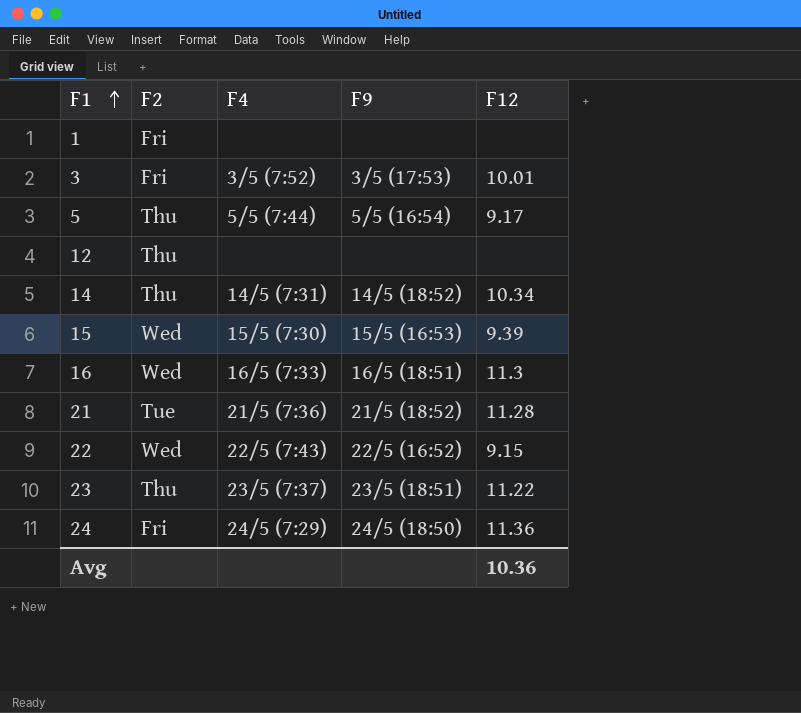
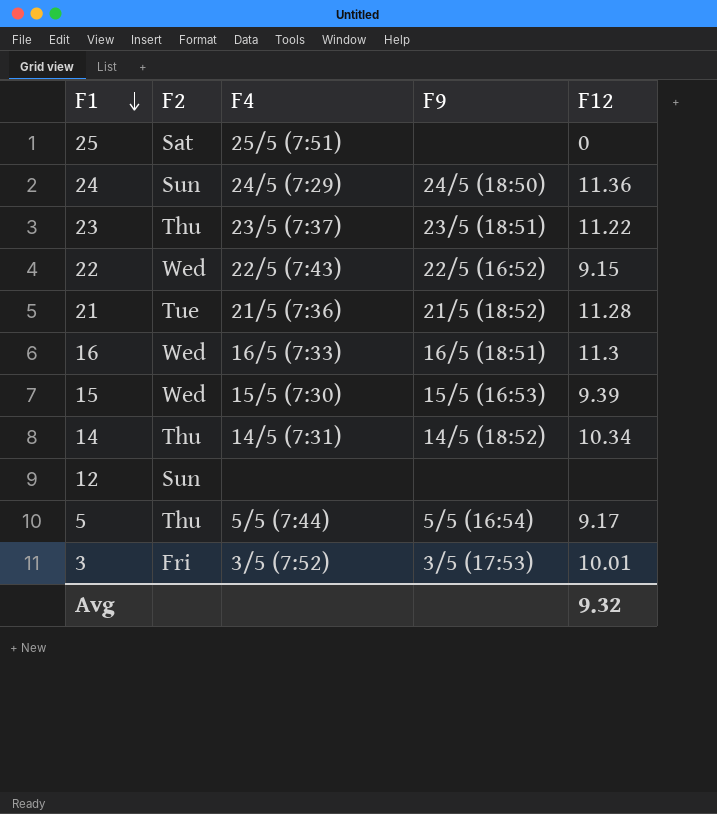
row order: F1 ascending -> F1 descending
row 1: Fri | none | none | none -> none
row 25: none -> Sat | 25/5 (7:51) | none | 0
24 | F2: Fri -> Sun
12 | F2: Thu -> Sun
Avg | F12: 10.36 -> 9.32

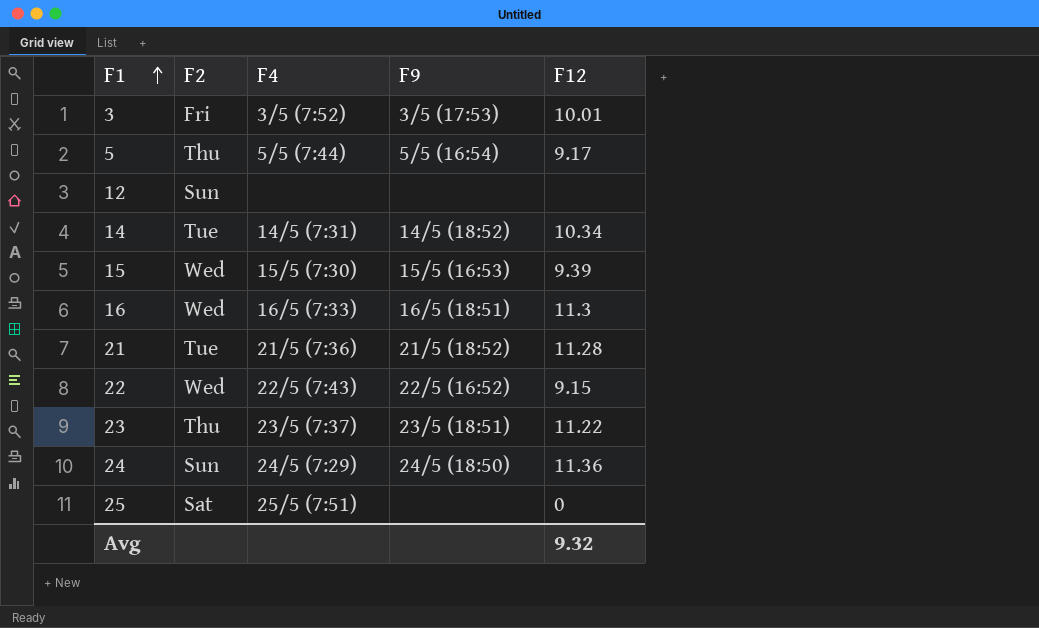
row order: F1 descending -> F1 ascending
14 | F2: Thu -> Tue

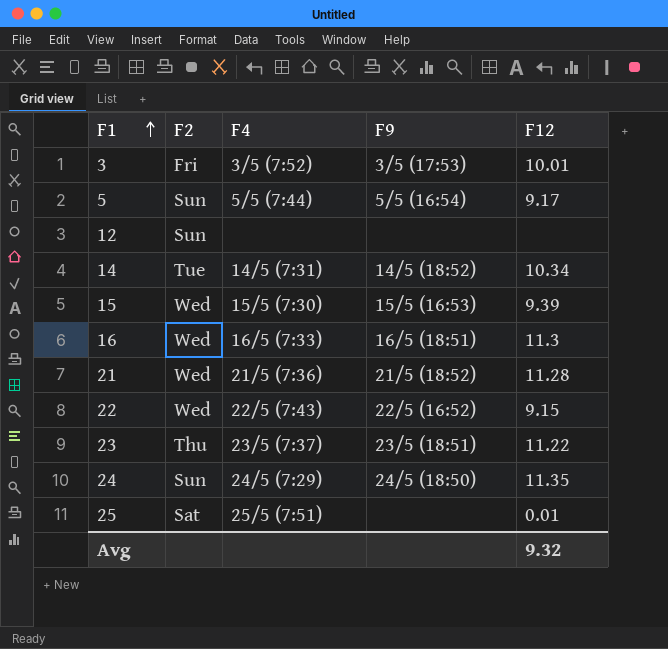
5 | F2: Thu -> Sun
21 | F2: Tue -> Wed
24 | F12: 11.36 -> 11.35
25 | F12: 0 -> 0.01

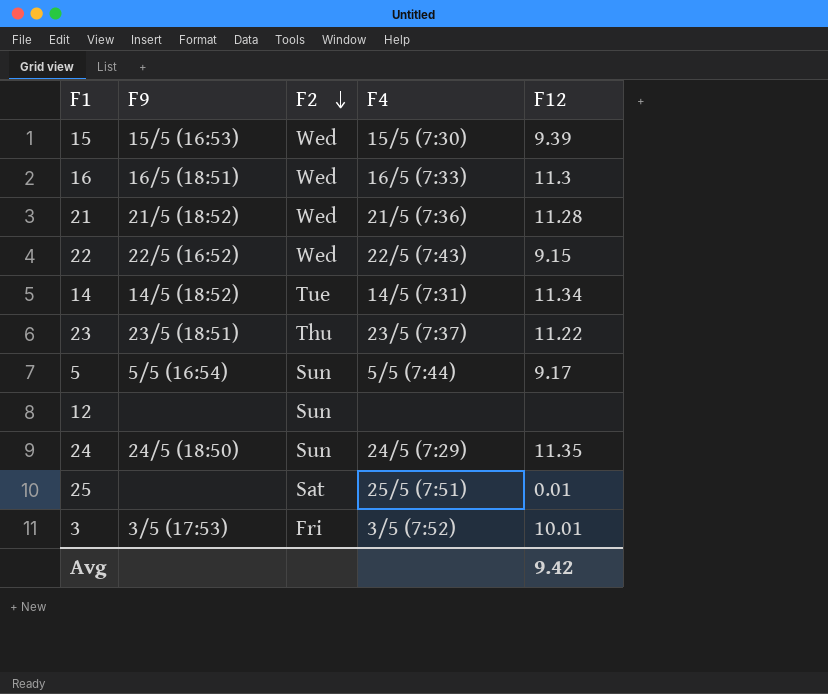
row order: F1 ascending -> F2 descending
column F9 | position: 4 -> 2
14 | F12: 10.34 -> 11.34
Avg | F12: 9.32 -> 9.42

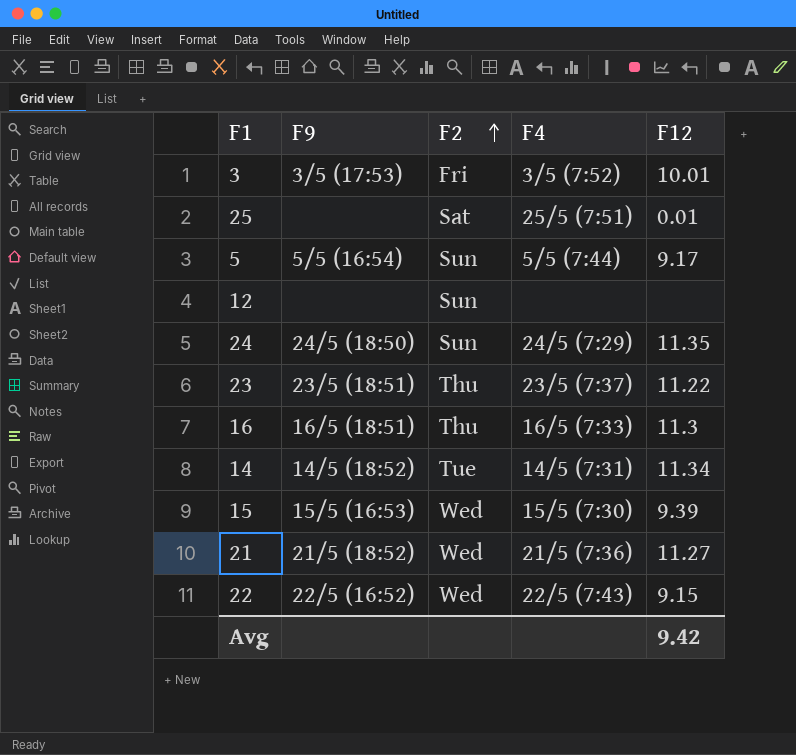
row order: F2 descending -> F2 ascending
16 | F2: Wed -> Thu
21 | F12: 11.28 -> 11.27

